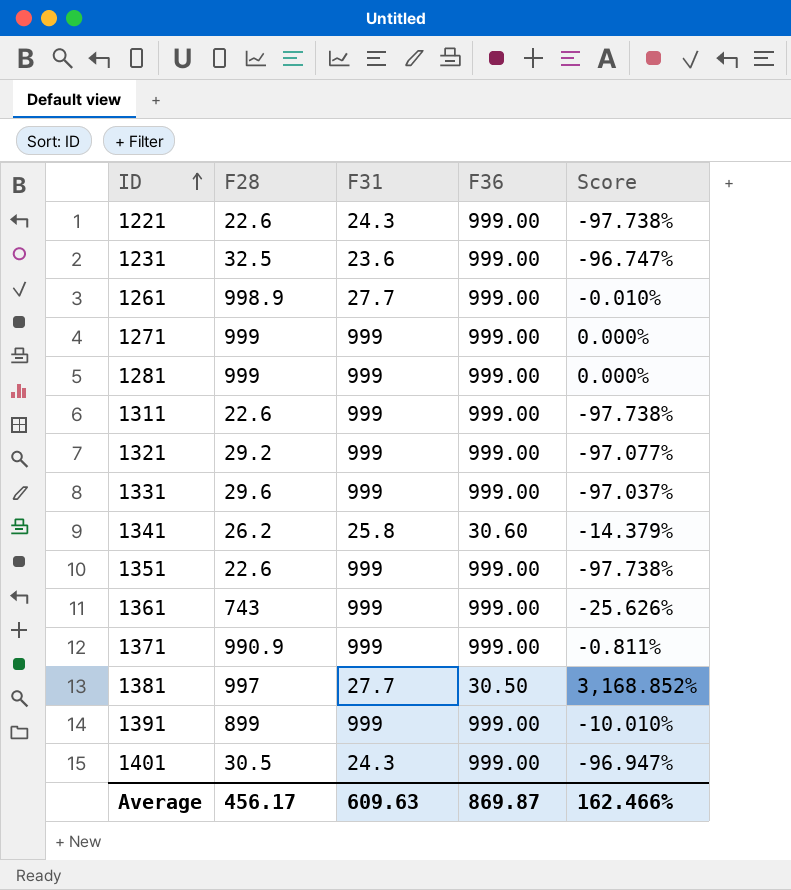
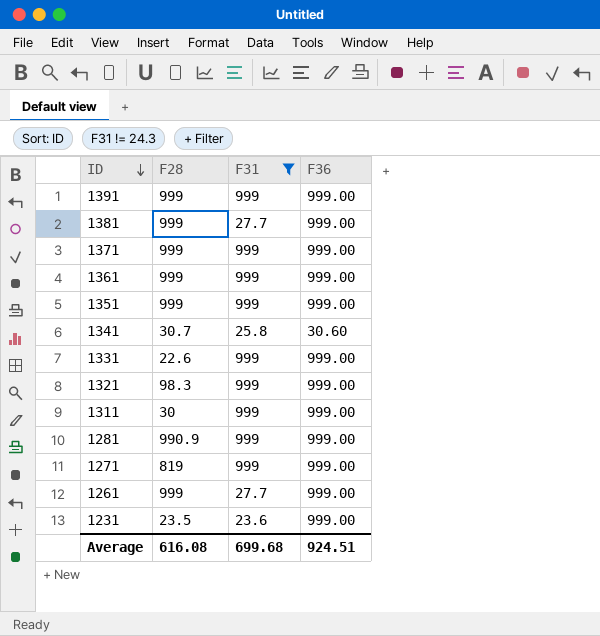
filter: none -> F31 != 24.3
row order: ID ascending -> ID descending
column Score | formula: ([F28] - [F36]) / [F36] -> none
1391 | F28: 899 -> 999
1381 | F28: 997 -> 999
1381 | F36: 30.50 -> 999.00
1371 | F28: 990.9 -> 999
1361 | F28: 743 -> 999
1351 | F28: 22.6 -> 999
1341 | F28: 26.2 -> 30.7
1331 | F28: 29.6 -> 22.6
1321 | F28: 29.2 -> 98.3
1311 | F28: 22.6 -> 30
1281 | F28: 999 -> 990.9
1271 | F28: 999 -> 819
1261 | F28: 998.9 -> 999
1231 | F28: 32.5 -> 23.5
Average | F28: 456.17 -> 616.08
Average | F31: 609.63 -> 699.68
Average | F36: 869.87 -> 924.51

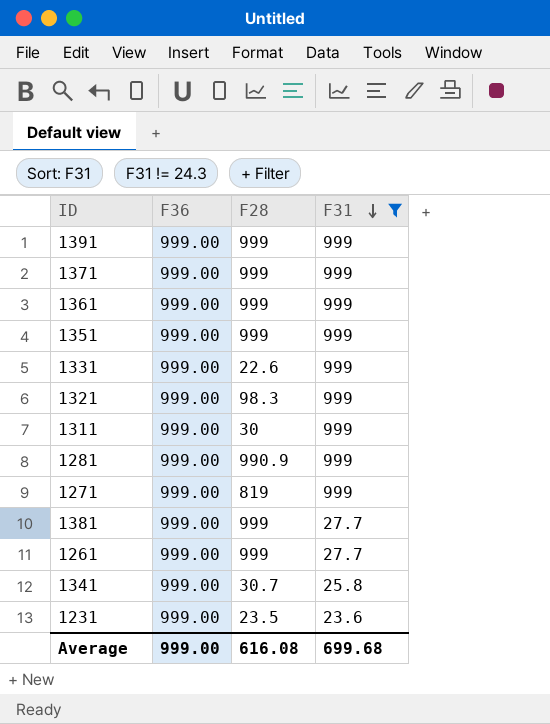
row order: ID descending -> F31 descending
column F36 | position: 4 -> 2
1341 | F36: 30.60 -> 999.00
Average | F36: 924.51 -> 999.00

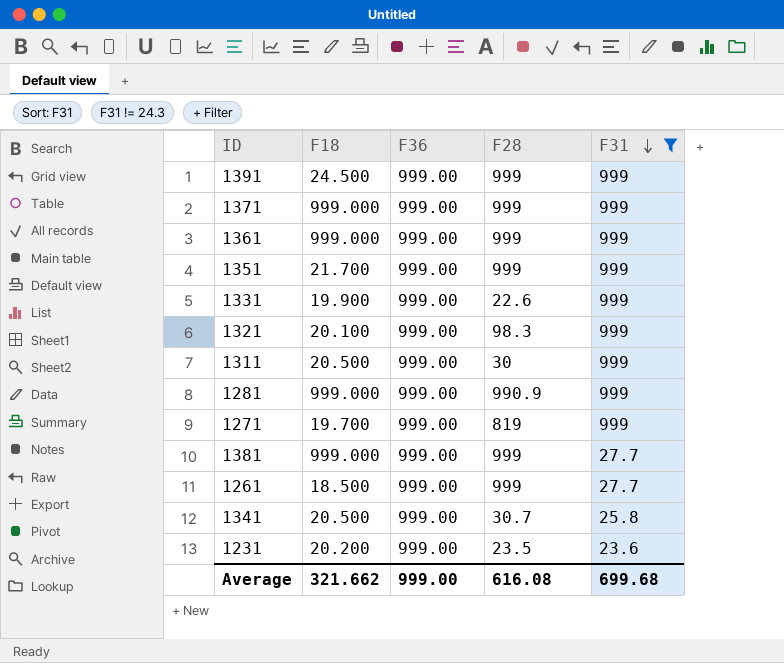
column F18 | position: none -> 2

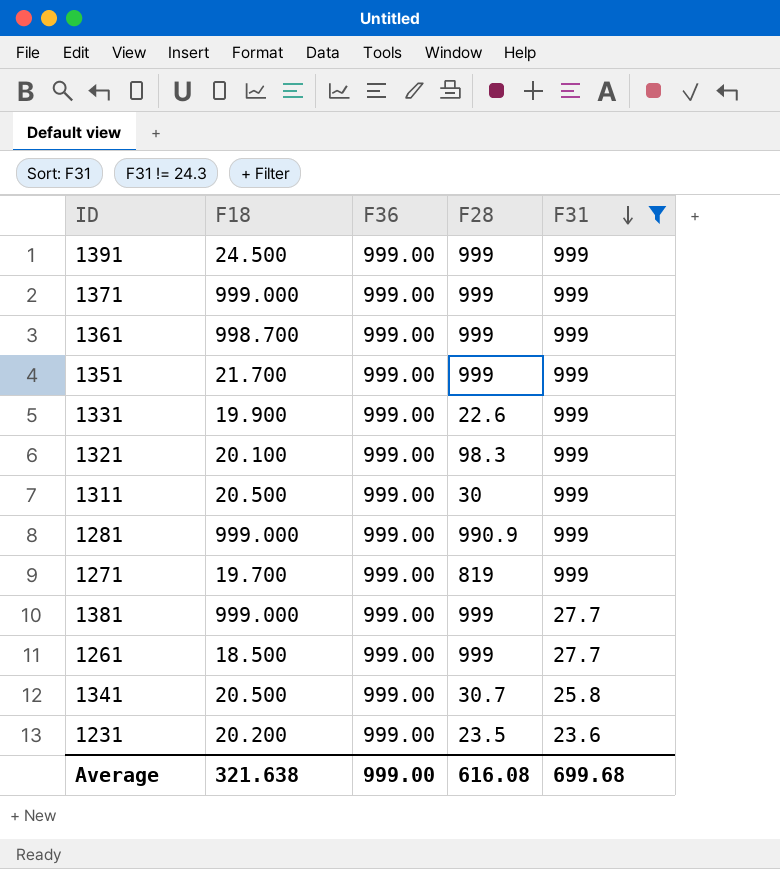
1361 | F18: 999.000 -> 998.700
Average | F18: 321.662 -> 321.638

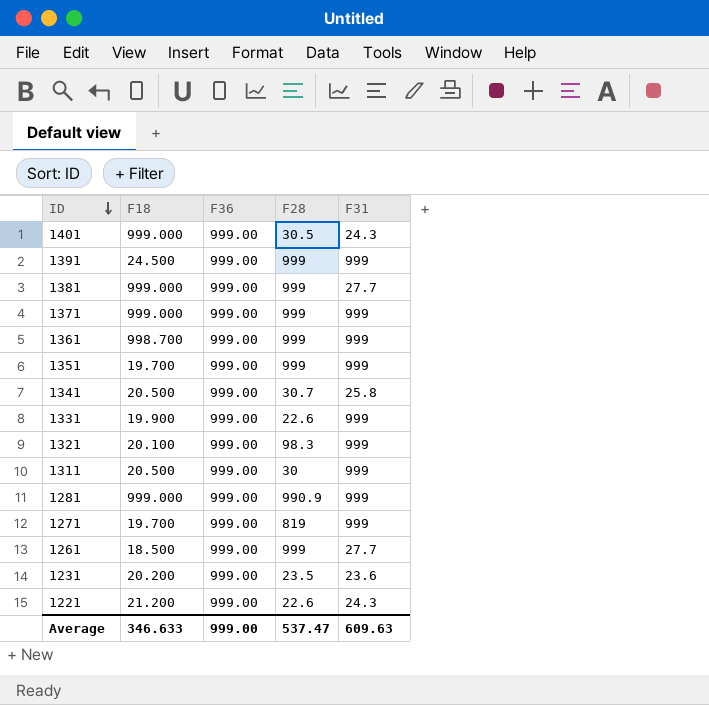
filter: F31 != 24.3 -> none
row order: F31 descending -> ID descending
1351 | F18: 21.700 -> 19.700
Average | F18: 321.638 -> 346.633
Average | F28: 616.08 -> 537.47
Average | F31: 699.68 -> 609.63

